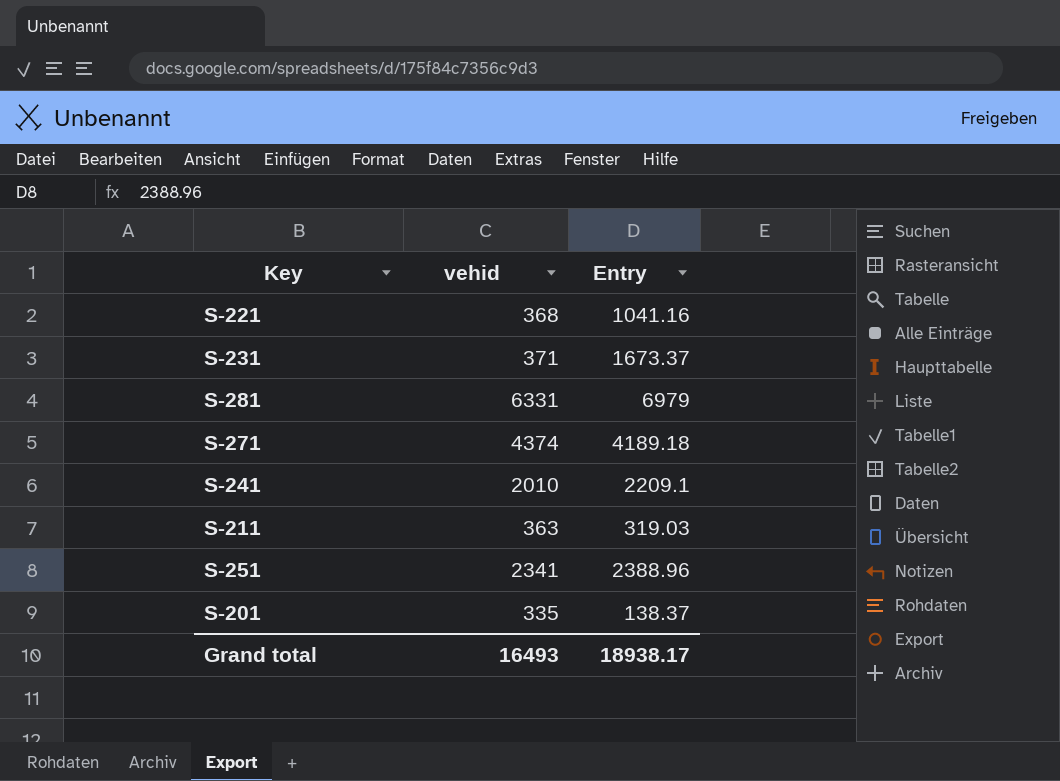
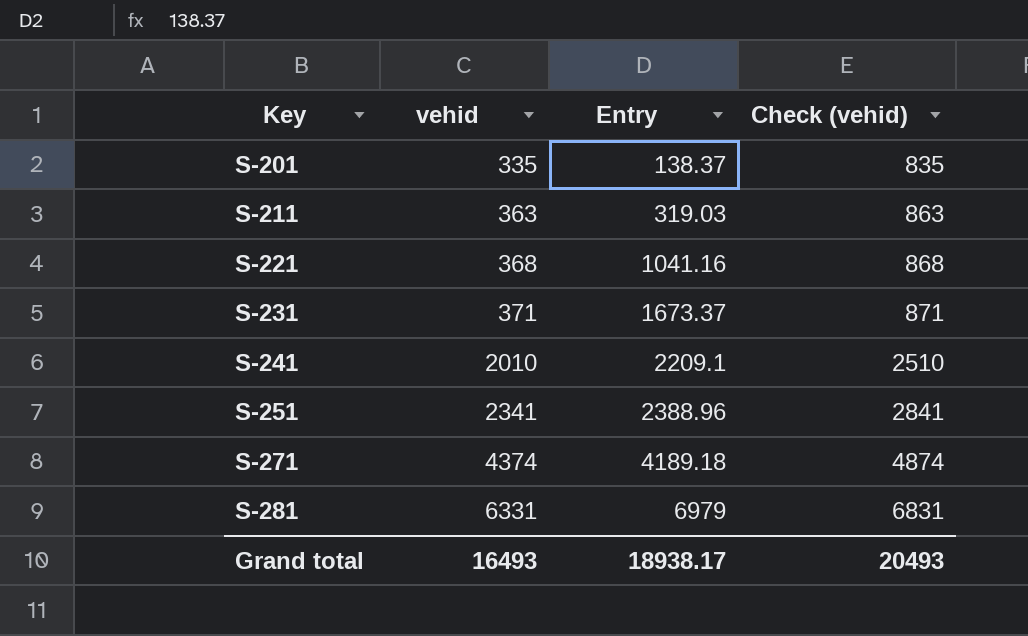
row order: none -> Key ascending
column Check (vehid) | formula: none -> [vehid] + 500

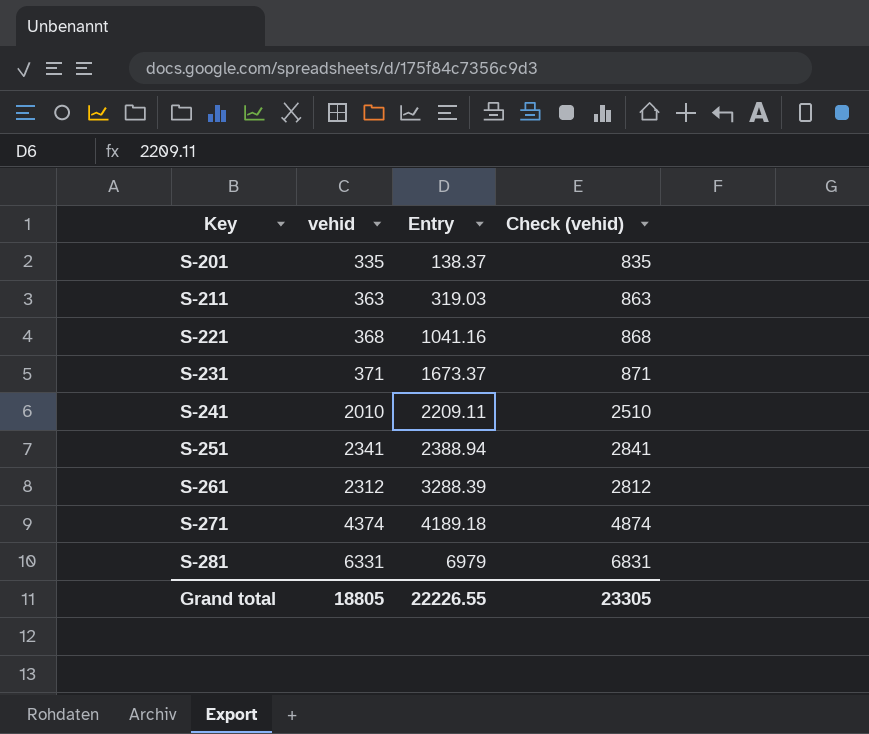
S-241 | Entry: 2209.1 -> 2209.11
S-251 | Entry: 2388.96 -> 2388.94
row S-261: none -> 2312 | 3288.39 | 2812
Grand total | vehid: 16493 -> 18805
Grand total | Entry: 18938.17 -> 22226.55
Grand total | Check (vehid): 20493 -> 23305

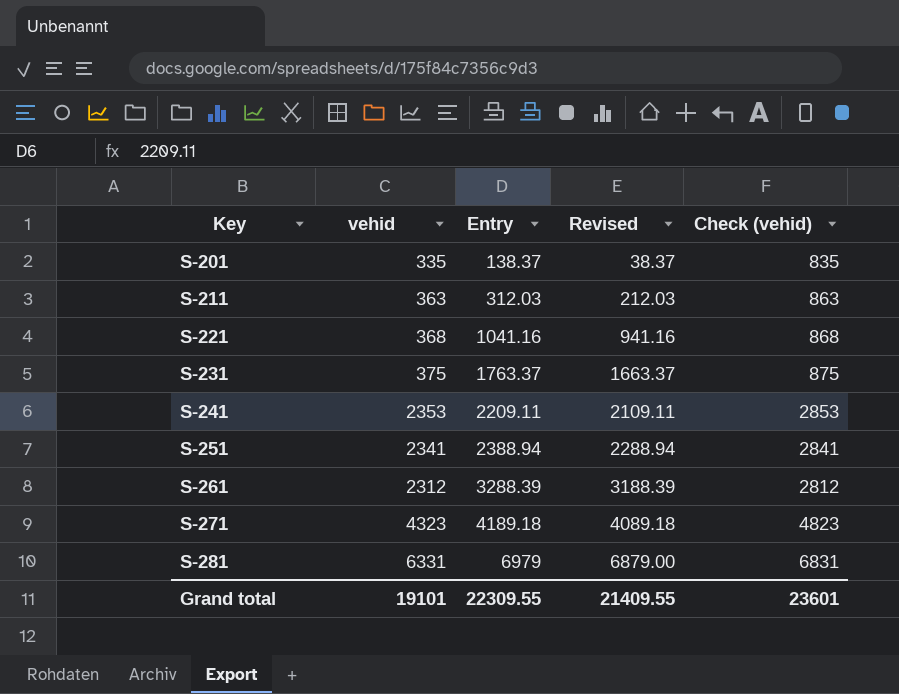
column Revised | formula: none -> [Entry] - 100
S-211 | Entry: 319.03 -> 312.03
S-231 | vehid: 371 -> 375
S-231 | Entry: 1673.37 -> 1763.37
S-231 | Check (vehid): 871 -> 875
S-241 | vehid: 2010 -> 2353
S-241 | Check (vehid): 2510 -> 2853
S-271 | vehid: 4374 -> 4323
S-271 | Check (vehid): 4874 -> 4823
Grand total | vehid: 18805 -> 19101
Grand total | Entry: 22226.55 -> 22309.55
Grand total | Check (vehid): 23305 -> 23601

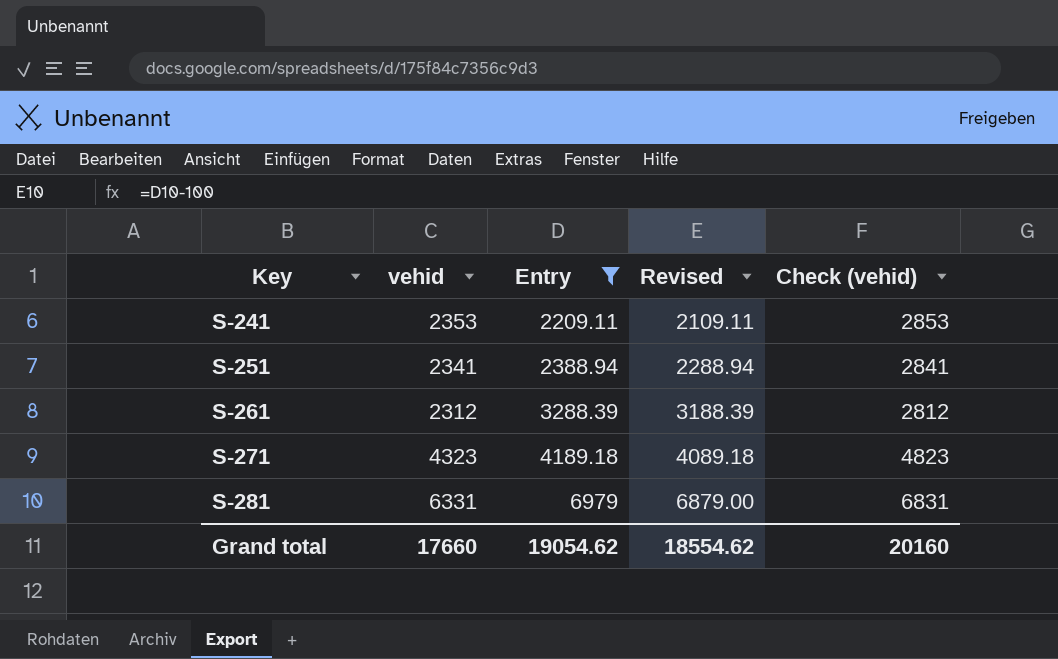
filter: none -> Entry >= 2209.11
Grand total | vehid: 19101 -> 17660
Grand total | Entry: 22309.55 -> 19054.62
Grand total | Revised: 21409.55 -> 18554.62
Grand total | Check (vehid): 23601 -> 20160

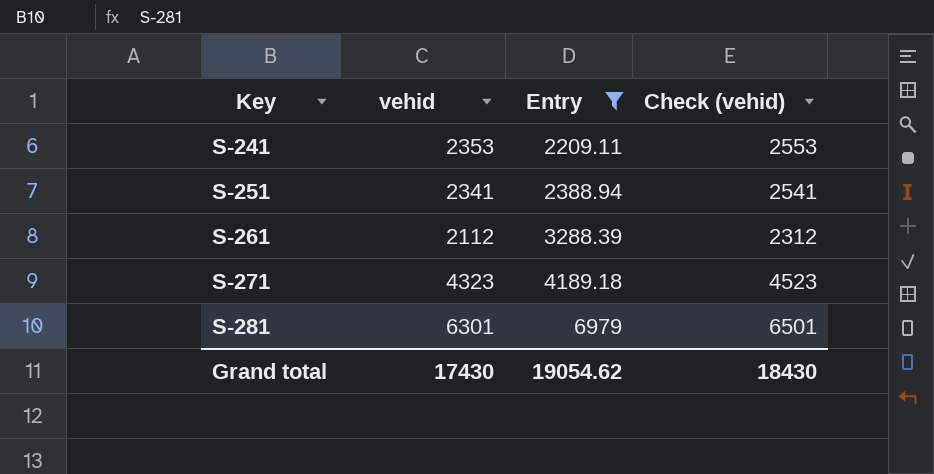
column Revised | formula: [Entry] - 100 -> none
column Check (vehid) | formula: [vehid] + 500 -> [vehid] + 200
S-261 | vehid: 2312 -> 2112
S-281 | vehid: 6331 -> 6301
Grand total | vehid: 17660 -> 17430
Grand total | Check (vehid): 20160 -> 18430

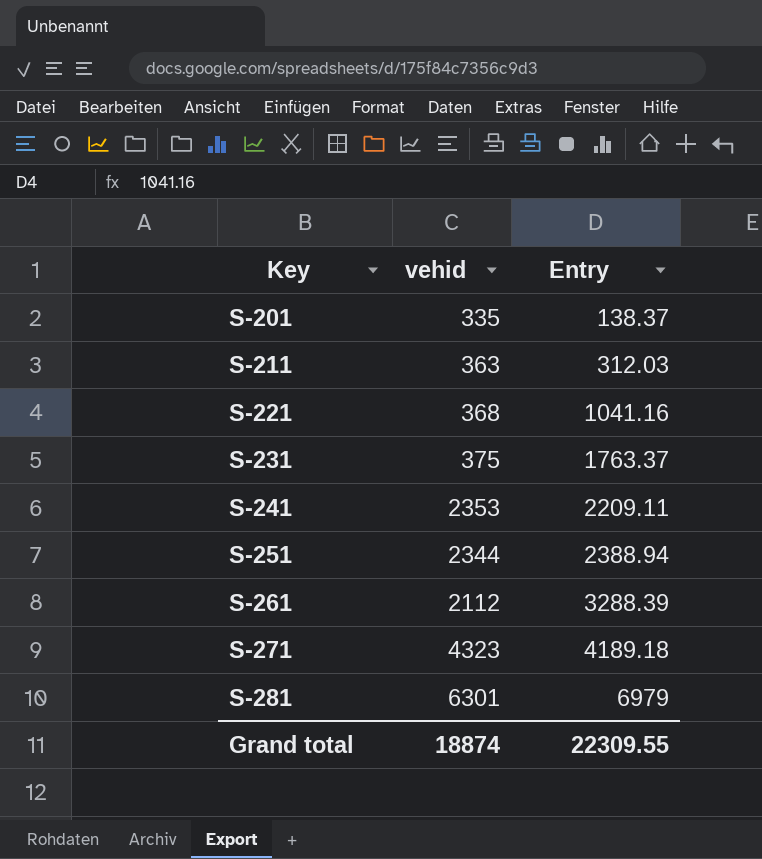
filter: Entry >= 2209.11 -> none
column Check (vehid) | formula: [vehid] + 200 -> none
S-251 | vehid: 2341 -> 2344
Grand total | vehid: 17430 -> 18874
Grand total | Entry: 19054.62 -> 22309.55

